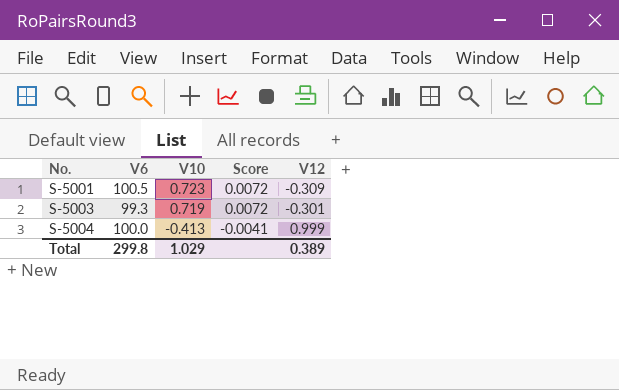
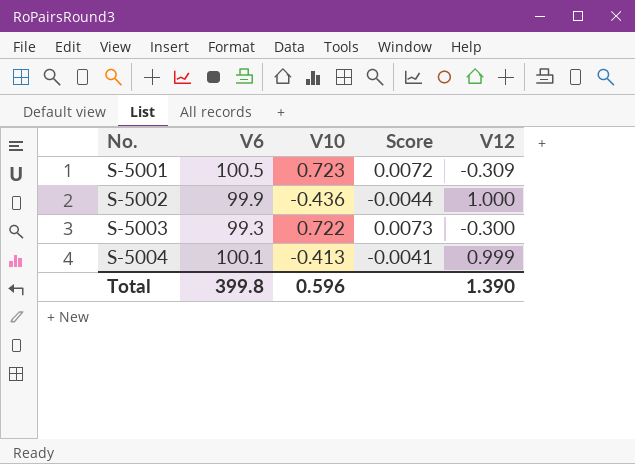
row S-5002: none -> 99.9 | -0.436 | -0.0044 | 1.000
S-5003 | V10: 0.719 -> 0.722
S-5003 | Score: 0.0072 -> 0.0073
S-5003 | V12: -0.301 -> -0.300
S-5004 | V6: 100.0 -> 100.1
Total | V6: 299.8 -> 399.8
Total | V10: 1.029 -> 0.596
Total | V12: 0.389 -> 1.390

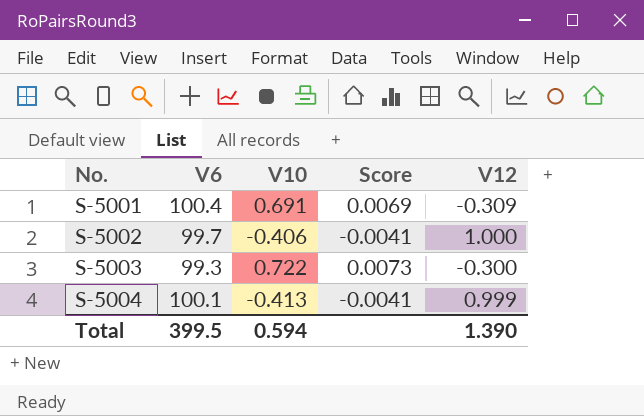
S-5001 | V6: 100.5 -> 100.4
S-5001 | V10: 0.723 -> 0.691
S-5001 | Score: 0.0072 -> 0.0069
S-5002 | V6: 99.9 -> 99.7
S-5002 | V10: -0.436 -> -0.406
S-5002 | Score: -0.0044 -> -0.0041
Total | V6: 399.8 -> 399.5
Total | V10: 0.596 -> 0.594

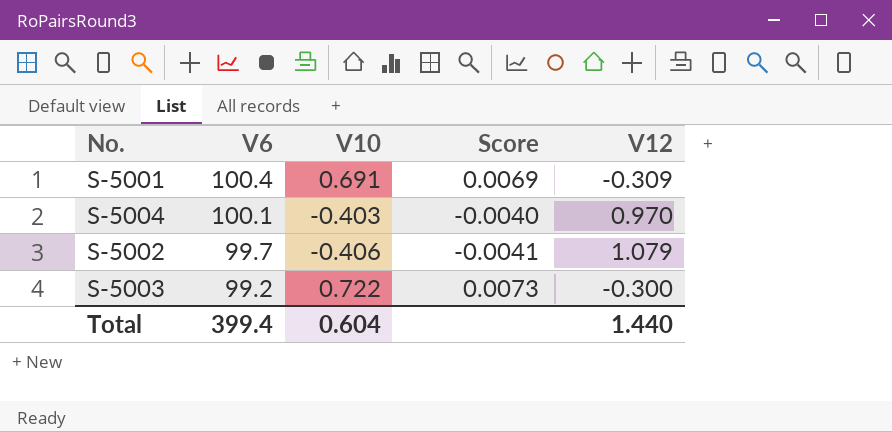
row order: No. ascending -> V6 descending
S-5004 | V10: -0.413 -> -0.403
S-5004 | Score: -0.0041 -> -0.0040
S-5004 | V12: 0.999 -> 0.970
S-5002 | V12: 1.000 -> 1.079
S-5003 | V6: 99.3 -> 99.2
Total | V6: 399.5 -> 399.4
Total | V10: 0.594 -> 0.604
Total | V12: 1.390 -> 1.440

